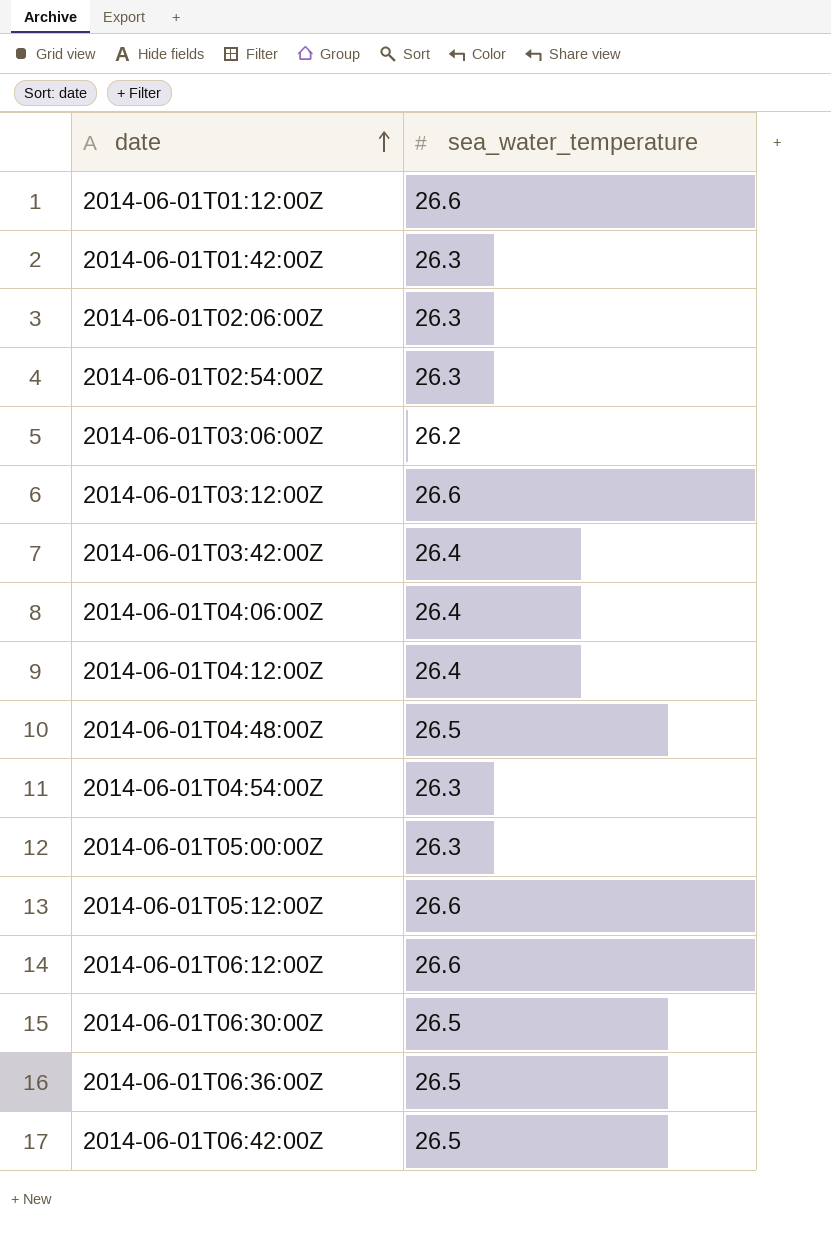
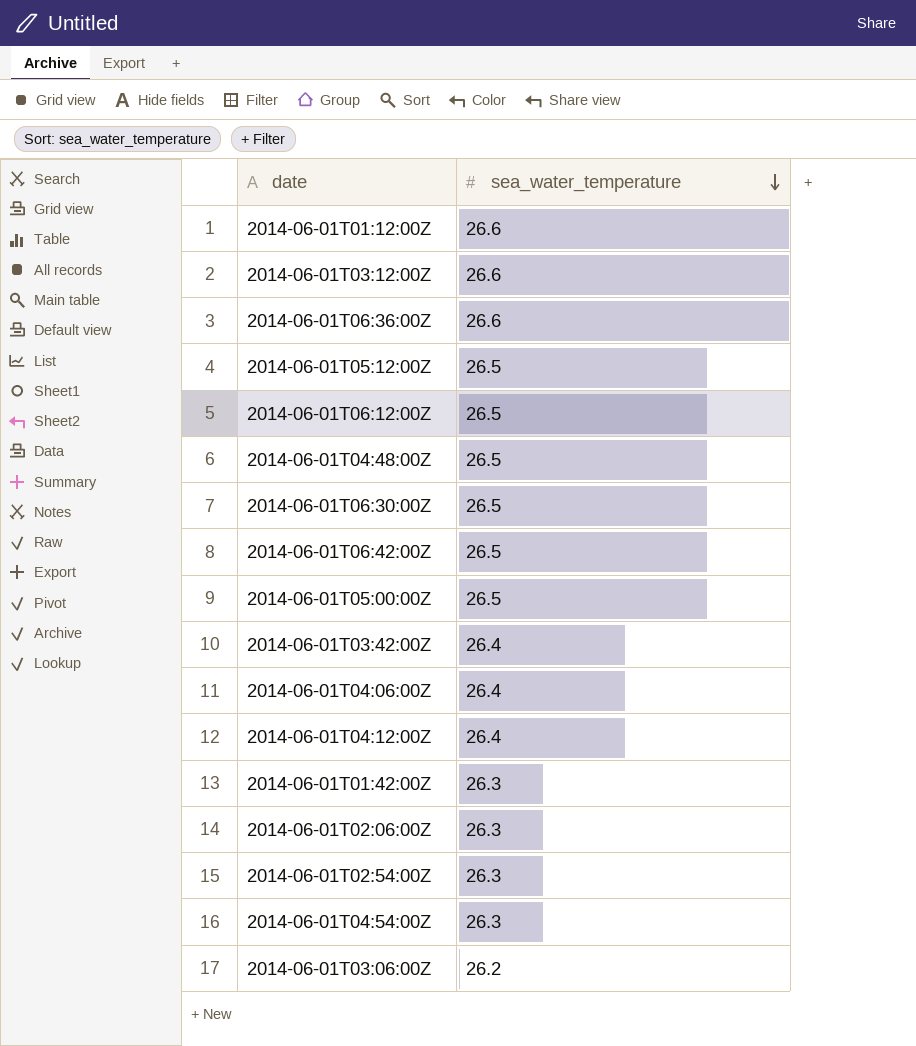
row order: date ascending -> sea_water_temperature descending
2014-06-01T06:36:00Z | sea_water_temperature: 26.5 -> 26.6
2014-06-01T05:12:00Z | sea_water_temperature: 26.6 -> 26.5
2014-06-01T06:12:00Z | sea_water_temperature: 26.6 -> 26.5
2014-06-01T05:00:00Z | sea_water_temperature: 26.3 -> 26.5

